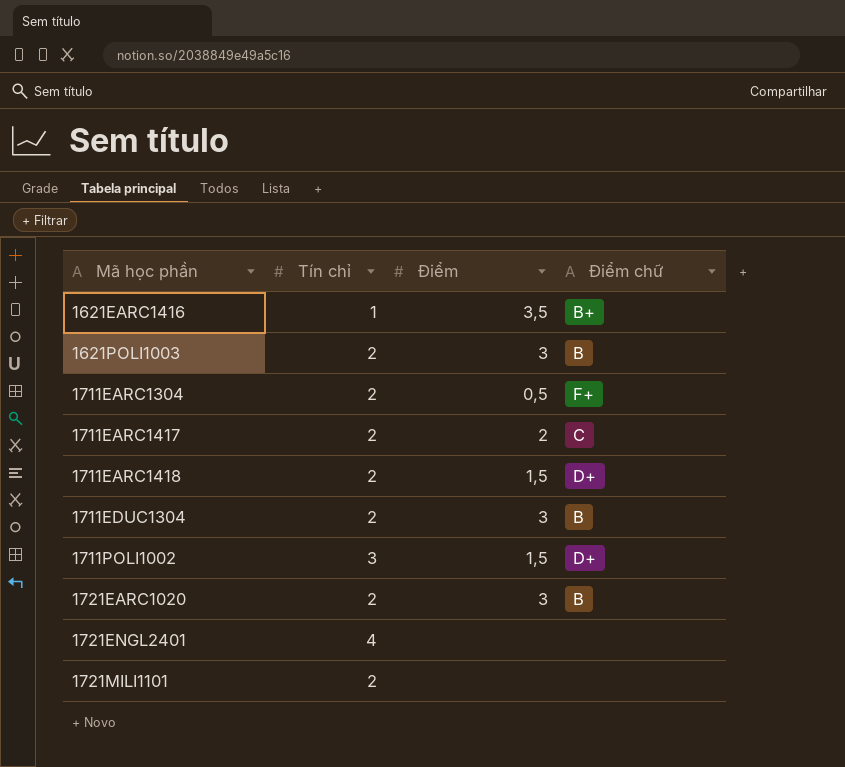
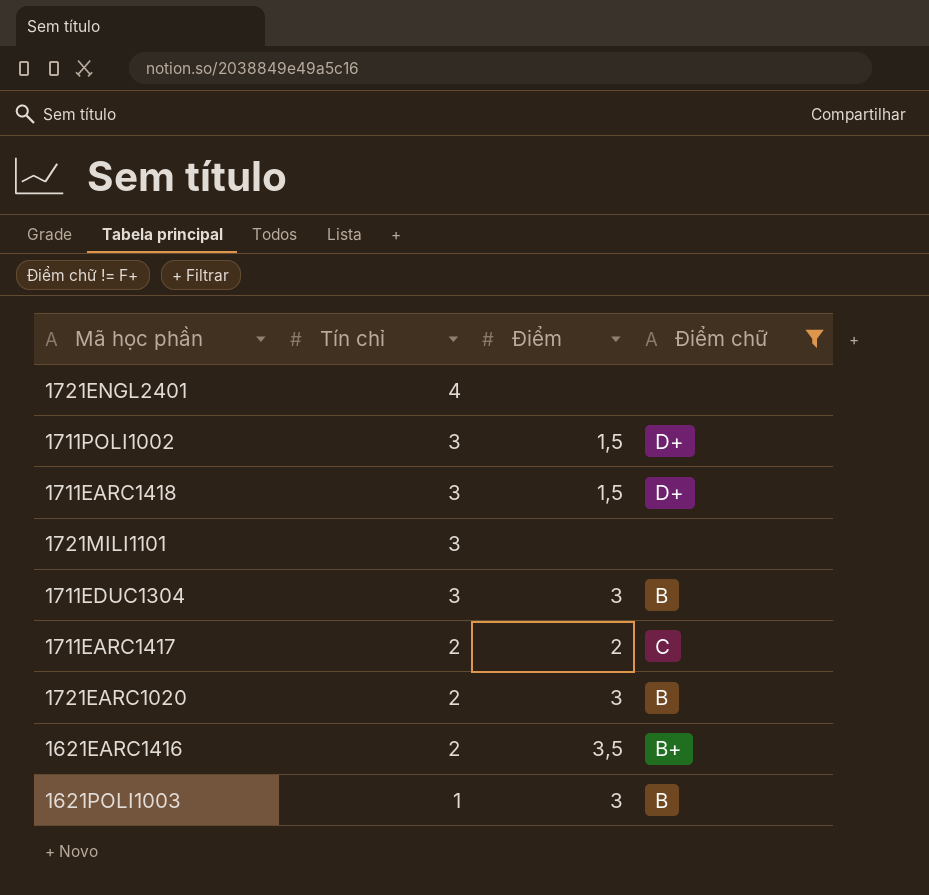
filter: none -> Điểm chữ != F+
row order: Mã học phần ascending -> Tín chỉ descending
1711EARC1418 | Tín chỉ: 2 -> 3
1721MILI1101 | Tín chỉ: 2 -> 3
1711EDUC1304 | Tín chỉ: 2 -> 3
1621EARC1416 | Tín chỉ: 1 -> 2
1621POLI1003 | Tín chỉ: 2 -> 1

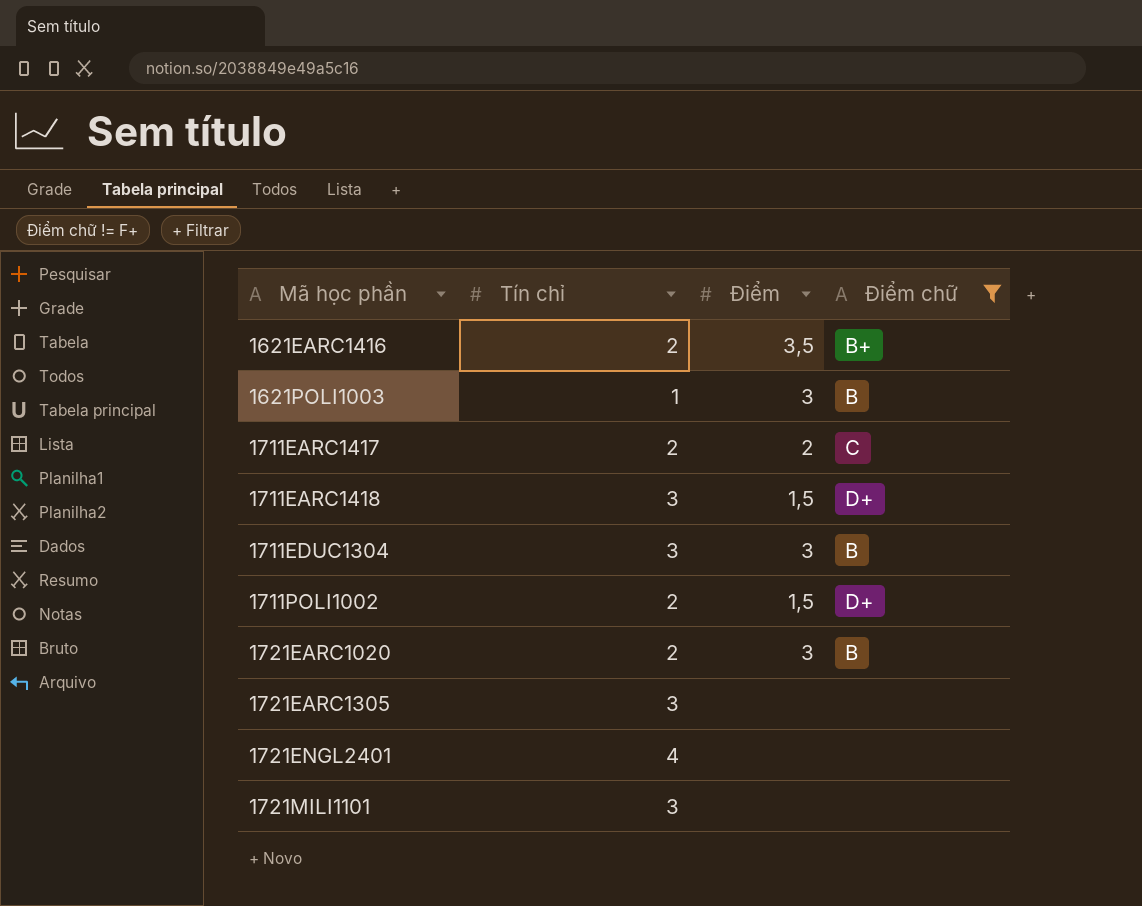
row order: Tín chỉ descending -> Mã học phần ascending
1711POLI1002 | Tín chỉ: 3 -> 2
row 1721EARC1305: none -> 3 | none | none

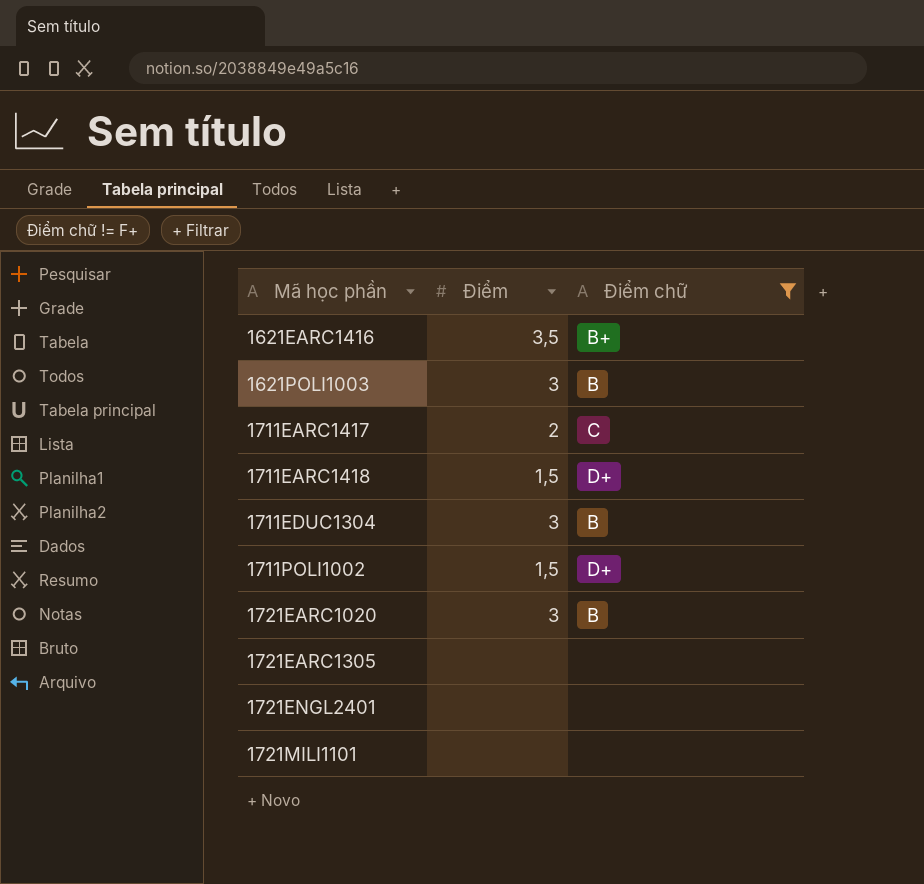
column Tín chỉ | position: 2 -> none

